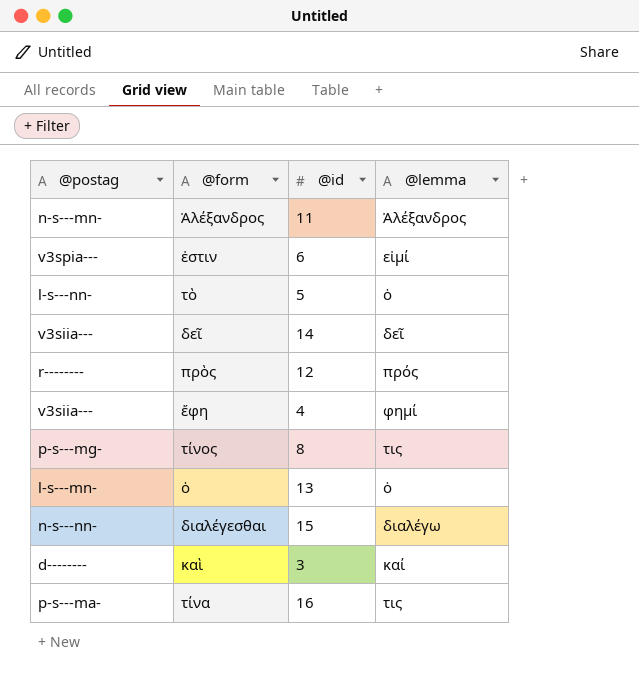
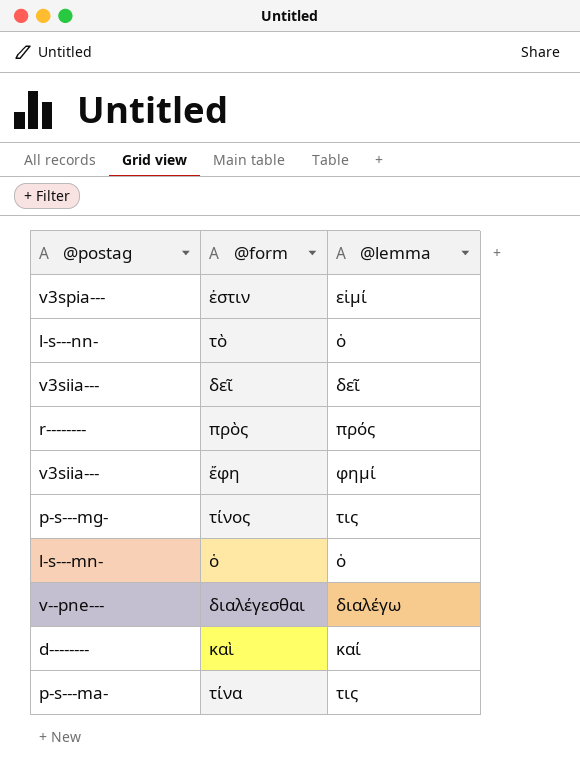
column @id | position: 3 -> none
row Ἀλέξανδρος: n-s---mn- | 11 | Ἀλέξανδρος -> none
διαλέγεσθαι | @postag: n-s---nn- -> v--pne---

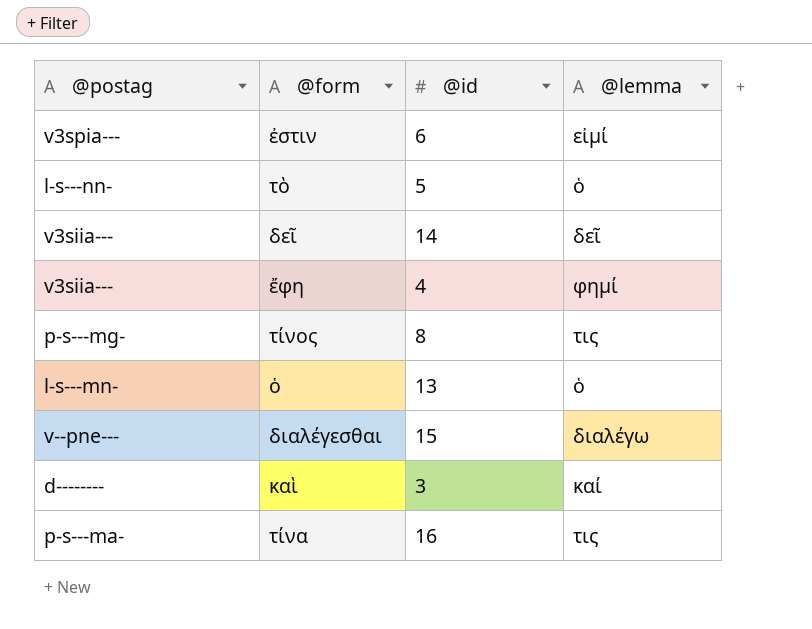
column @id | position: none -> 3
row πρὸς: r-------- | πρός -> none

